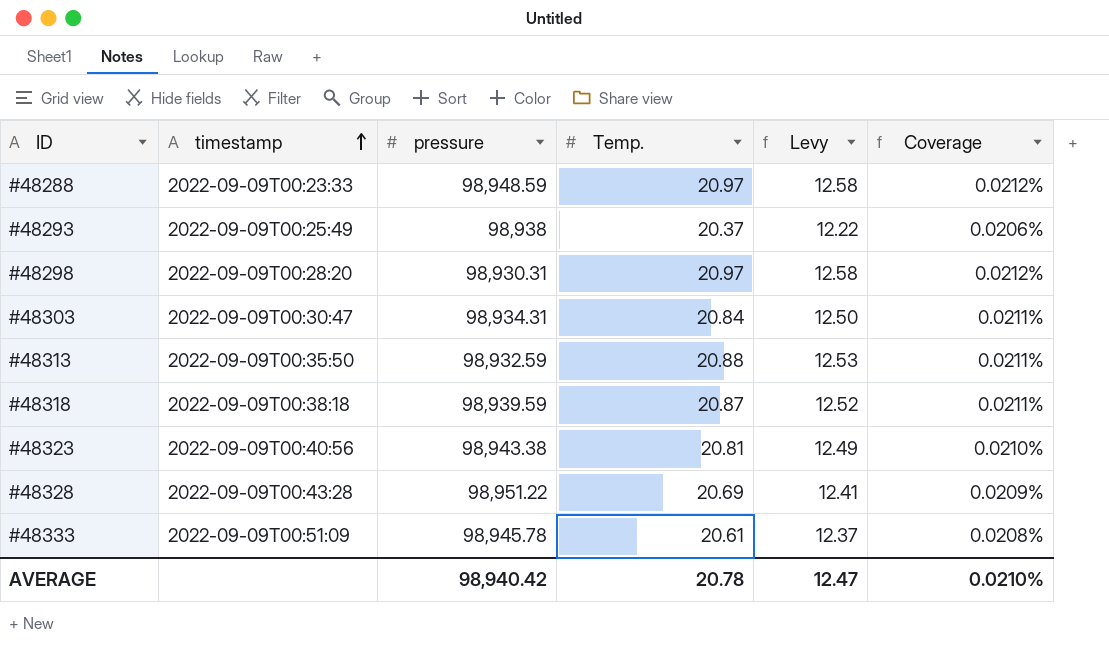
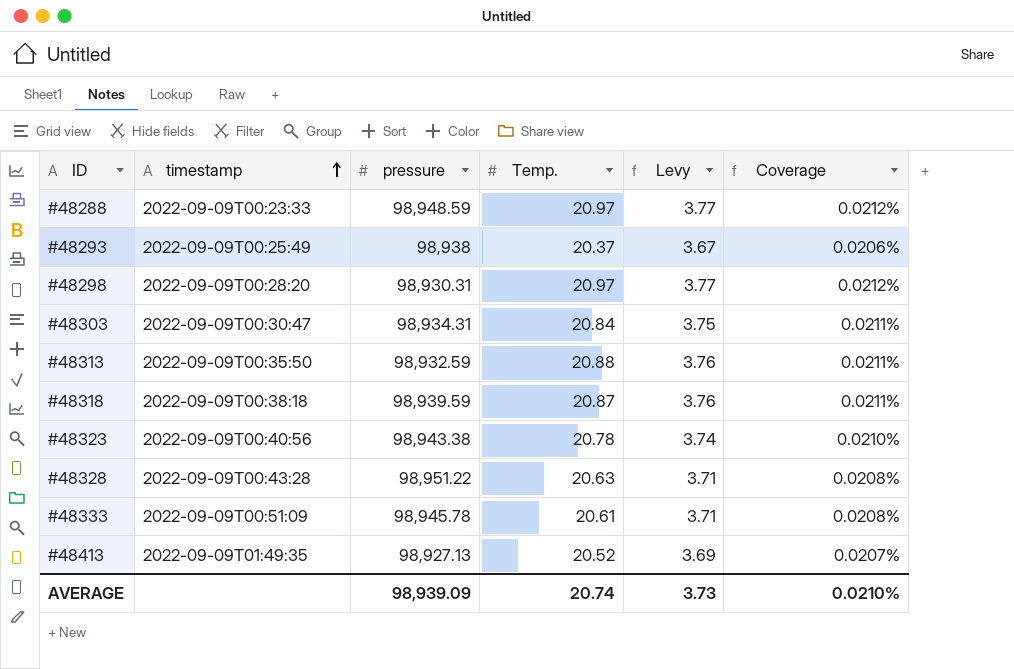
column Levy | formula: [Temp.] * 0.6 -> [Temp.] * 0.18
#48323 | Temp.: 20.81 -> 20.78
#48328 | Temp.: 20.69 -> 20.63
#48328 | Coverage: 0.0209% -> 0.0208%
row #48413: none -> 2022-09-09T01:49:35 | 98,927.13 | 20.52 | 3.69 | 0.0207%
AVERAGE | pressure: 98,940.42 -> 98,939.09
AVERAGE | Temp.: 20.78 -> 20.74
AVERAGE | Levy: 12.47 -> 3.73

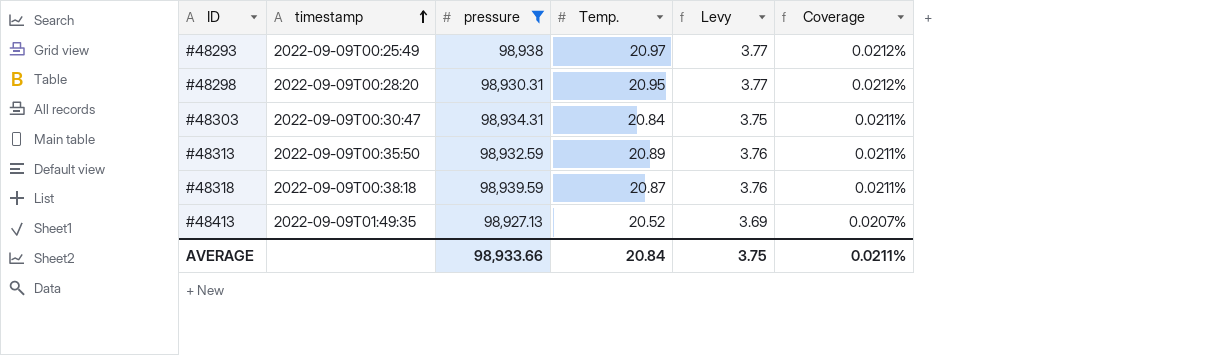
filter: none -> pressure <= 98,939.59
#48293 | Temp.: 20.37 -> 20.97
#48293 | Levy: 3.67 -> 3.77
#48293 | Coverage: 0.0206% -> 0.0212%
#48298 | Temp.: 20.97 -> 20.95
#48313 | Temp.: 20.88 -> 20.89
AVERAGE | pressure: 98,939.09 -> 98,933.66
AVERAGE | Temp.: 20.74 -> 20.84
AVERAGE | Levy: 3.73 -> 3.75
AVERAGE | Coverage: 0.0210% -> 0.0211%

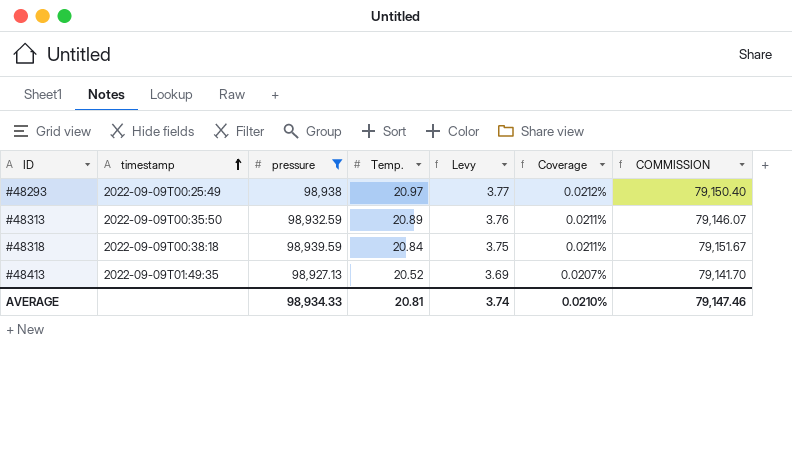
column COMMISSION | formula: none -> [pressure] * 0.8
row #48298: 2022-09-09T00:28:20 | 98,930.31 | 20.95 | 3.77 | 0.0212% -> none
row #48303: 2022-09-09T00:30:47 | 98,934.31 | 20.84 | 3.75 | 0.0211% -> none
#48318 | Temp.: 20.87 -> 20.84
#48318 | Levy: 3.76 -> 3.75
AVERAGE | pressure: 98,933.66 -> 98,934.33
AVERAGE | Temp.: 20.84 -> 20.81
AVERAGE | Levy: 3.75 -> 3.74
AVERAGE | Coverage: 0.0211% -> 0.0210%

